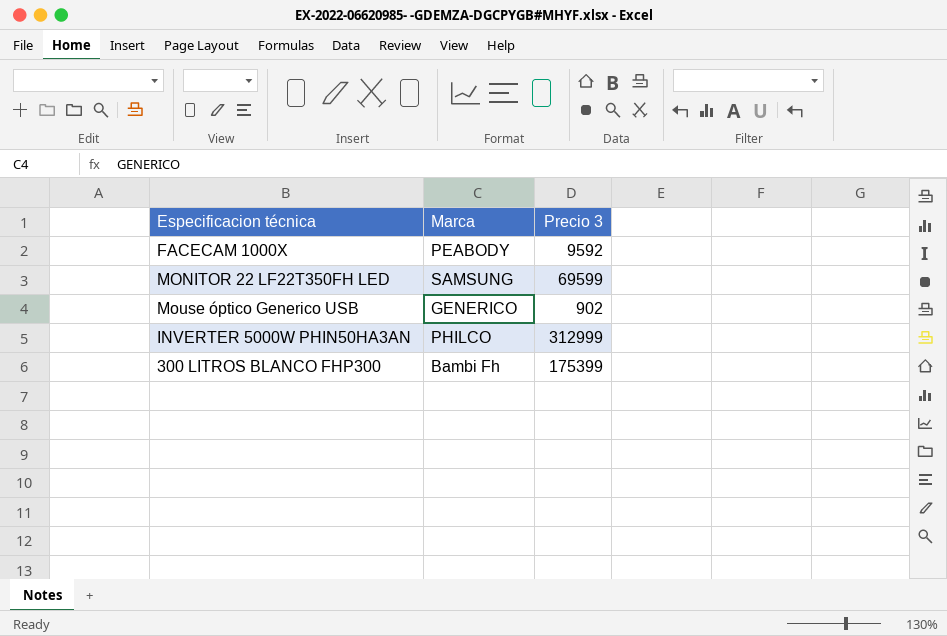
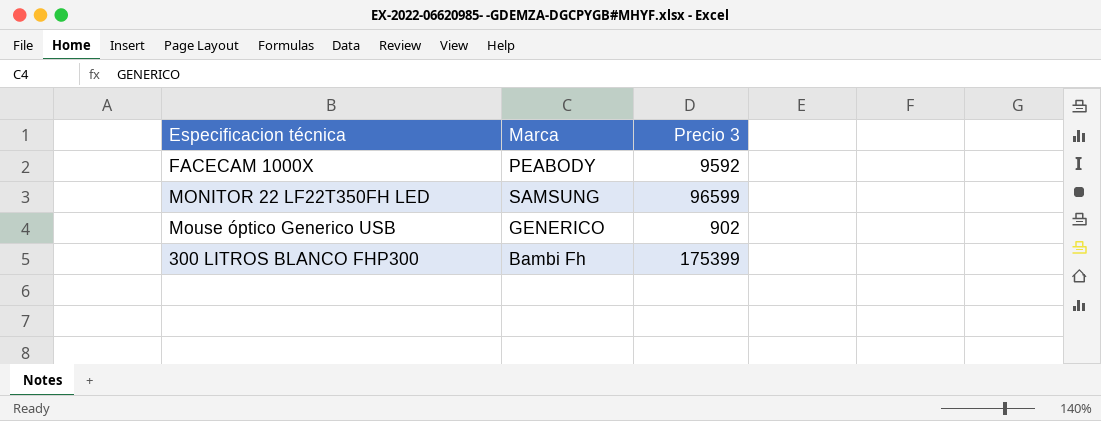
row INVERTER 5000W PHIN50HA3AN: PHILCO | 312999 -> none
MONITOR 22 LF22T350FH LED | Precio 3: 69599 -> 96599

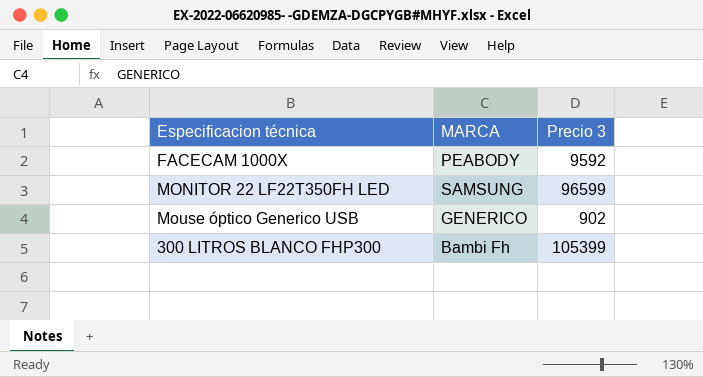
column name: Marca -> MARCA
300 LITROS BLANCO FHP300 | Precio 3: 175399 -> 105399

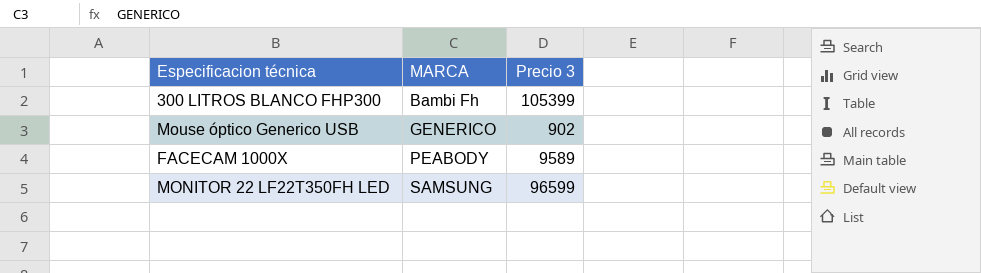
row order: none -> MARCA ascending
FACECAM 1000X | Precio 3: 9592 -> 9589

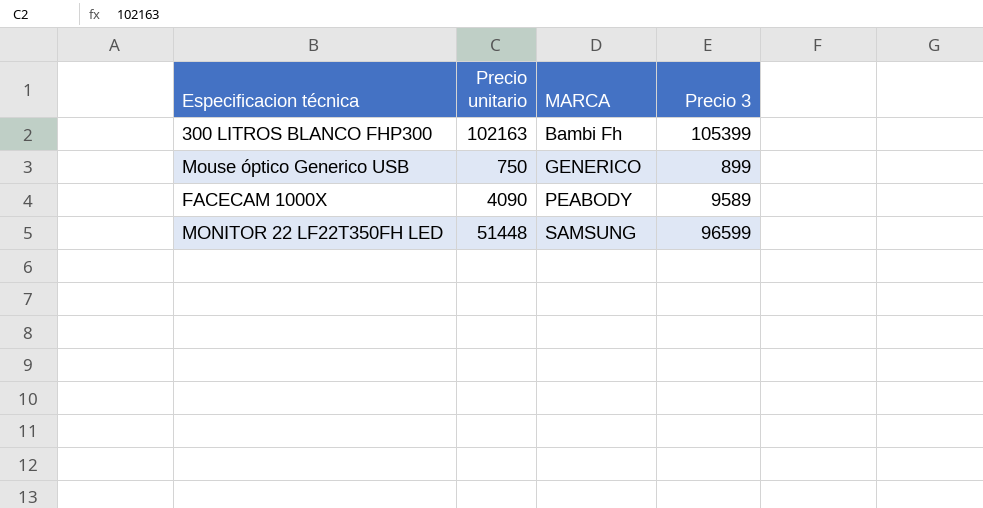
column Precio unitario | position: none -> 2
Mouse óptico Generico USB | Precio 3: 902 -> 899

